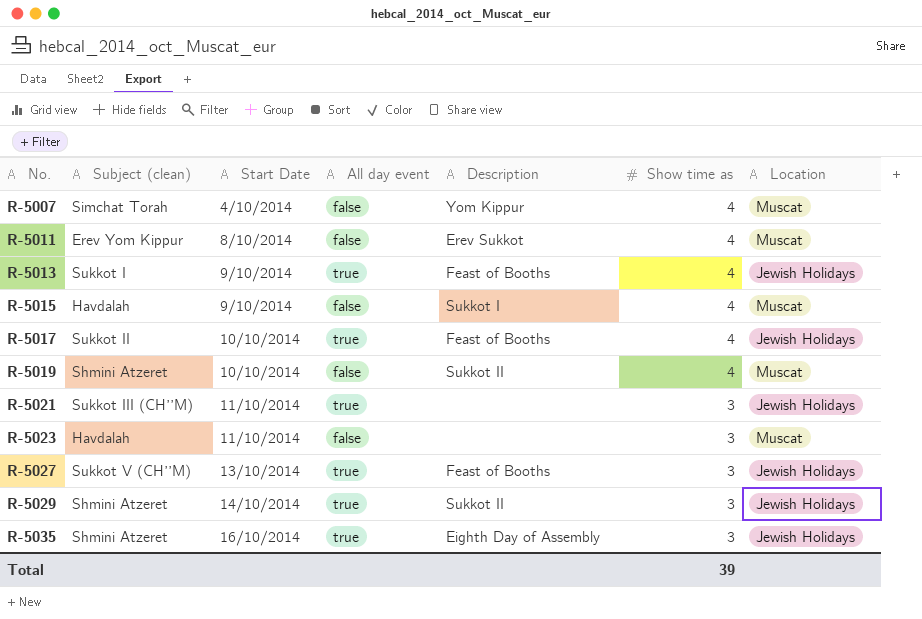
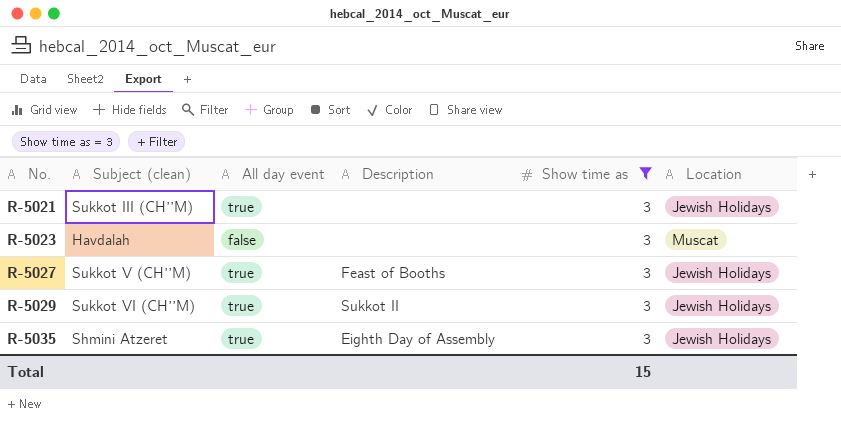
filter: none -> Show time as = 3
column Start Date | position: 3 -> none
R-5029 | Subject (clean): Shmini Atzeret -> Sukkot VI (CH’’M)
Total | Show time as: 39 -> 15

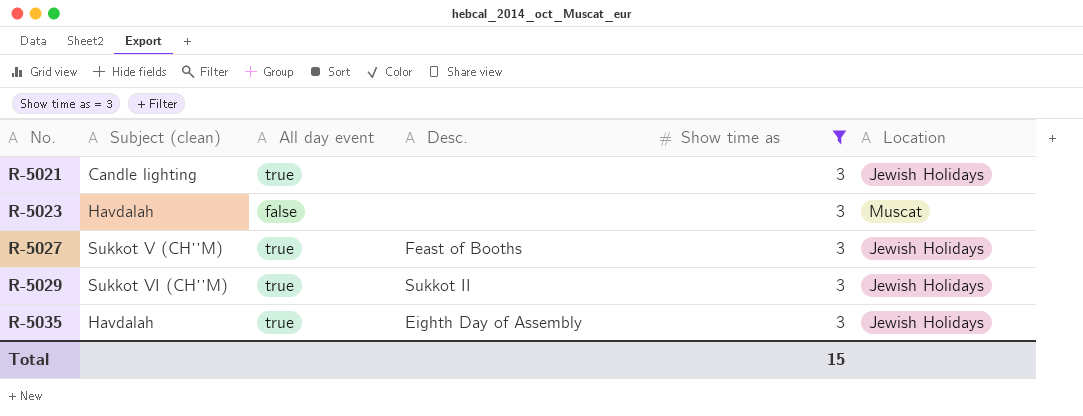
column name: Description -> Desc.
R-5021 | Subject (clean): Sukkot III (CH’’M) -> Candle lighting
R-5035 | Subject (clean): Shmini Atzeret -> Havdalah

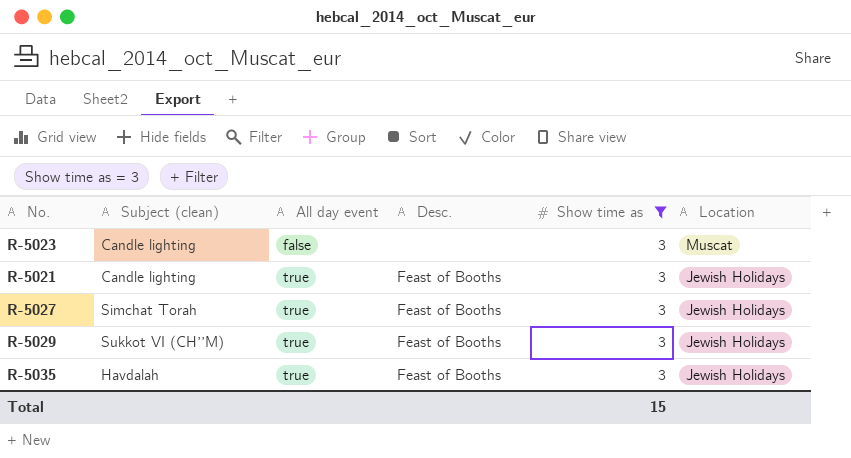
row order: No. ascending -> All day event ascending
R-5023 | Subject (clean): Havdalah -> Candle lighting
R-5021 | Desc.: none -> Feast of Booths
R-5027 | Subject (clean): Sukkot V (CH’’M) -> Simchat Torah
R-5029 | Desc.: Sukkot II -> Feast of Booths
R-5035 | Desc.: Eighth Day of Assembly -> Feast of Booths

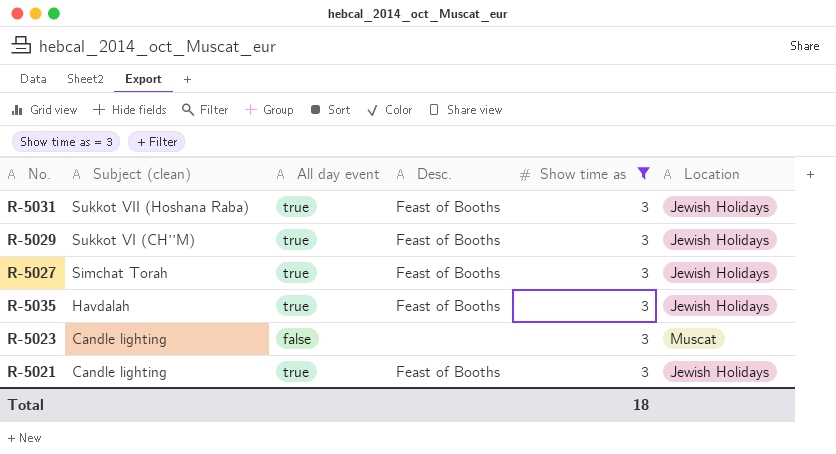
row order: All day event ascending -> Subject (clean) descending
row R-5031: none -> Sukkot VII (Hoshana Raba) | true | Feast of Booths | 3 | Jewish Holidays
Total | Show time as: 15 -> 18

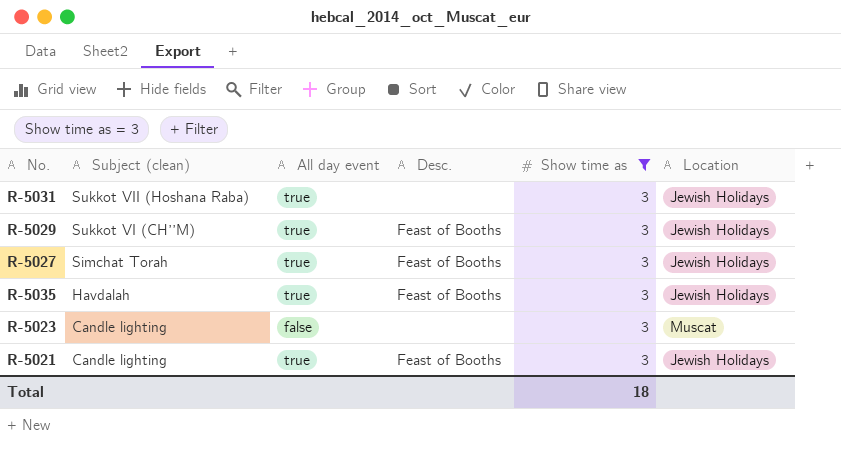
R-5031 | Desc.: Feast of Booths -> none

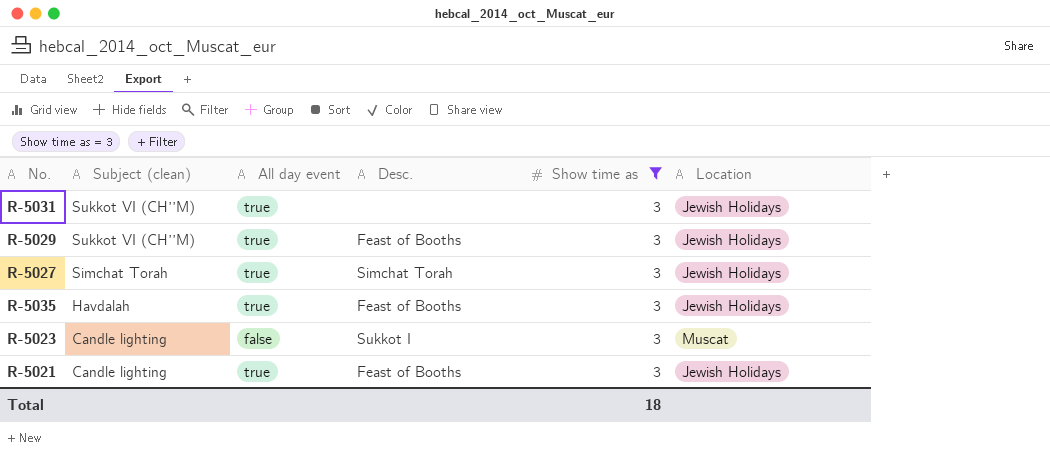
R-5031 | Subject (clean): Sukkot VII (Hoshana Raba) -> Sukkot VI (CH’’M)
R-5027 | Desc.: Feast of Booths -> Simchat Torah
R-5023 | Desc.: none -> Sukkot I

